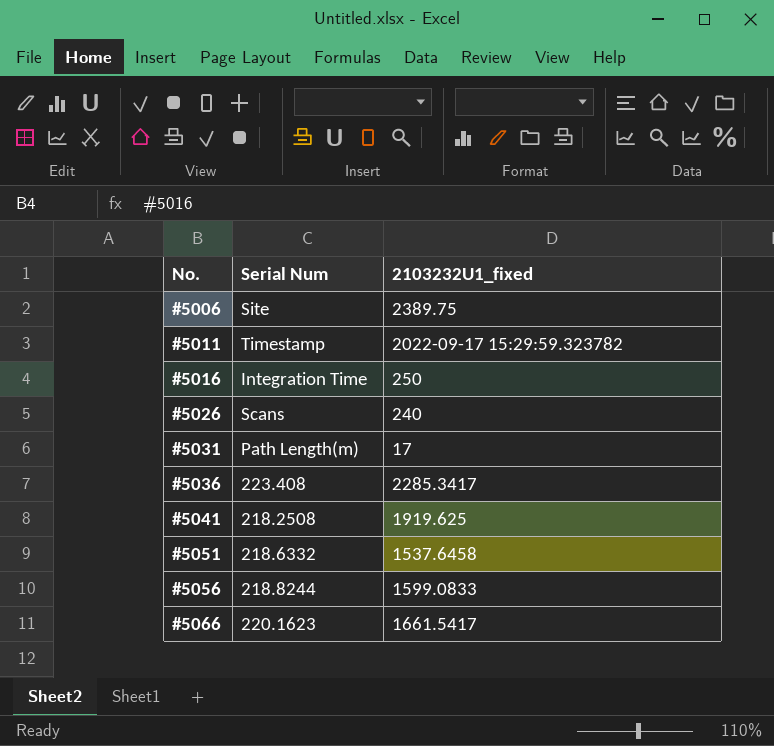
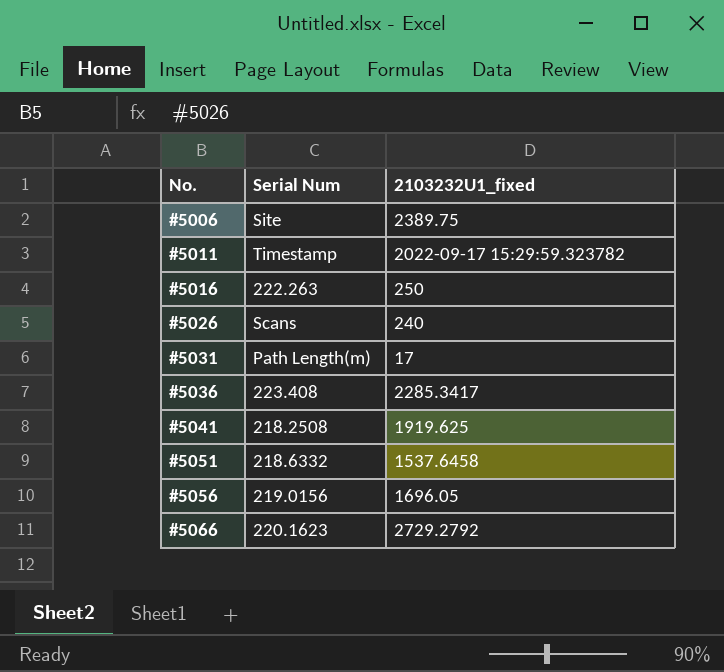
#5016 | Serial Num: Integration Time -> 222.263
#5056 | Serial Num: 218.8244 -> 219.0156
#5056 | 2103232U1_fixed: 1599.0833 -> 1696.05
#5066 | 2103232U1_fixed: 1661.5417 -> 2729.2792

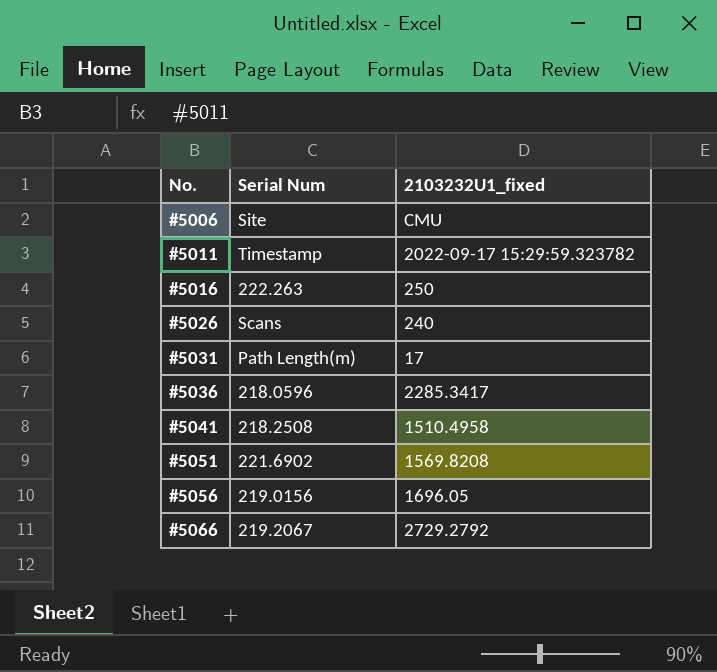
#5006 | 2103232U1_fixed: 2389.75 -> CMU
#5036 | Serial Num: 223.408 -> 218.0596
#5041 | 2103232U1_fixed: 1919.625 -> 1510.4958
#5051 | Serial Num: 218.6332 -> 221.6902
#5051 | 2103232U1_fixed: 1537.6458 -> 1569.8208
#5066 | Serial Num: 220.1623 -> 219.2067

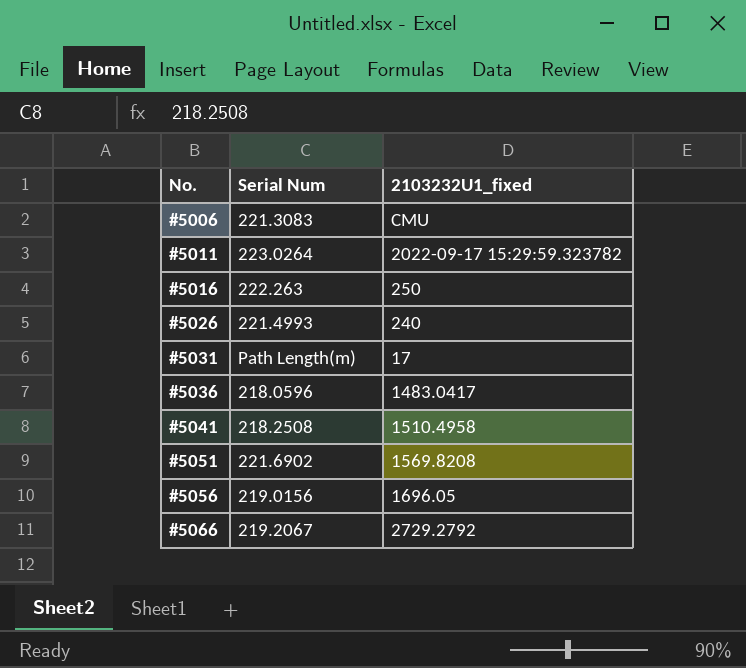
#5006 | Serial Num: Site -> 221.3083
#5011 | Serial Num: Timestamp -> 223.0264
#5026 | Serial Num: Scans -> 221.4993
#5036 | 2103232U1_fixed: 2285.3417 -> 1483.0417

